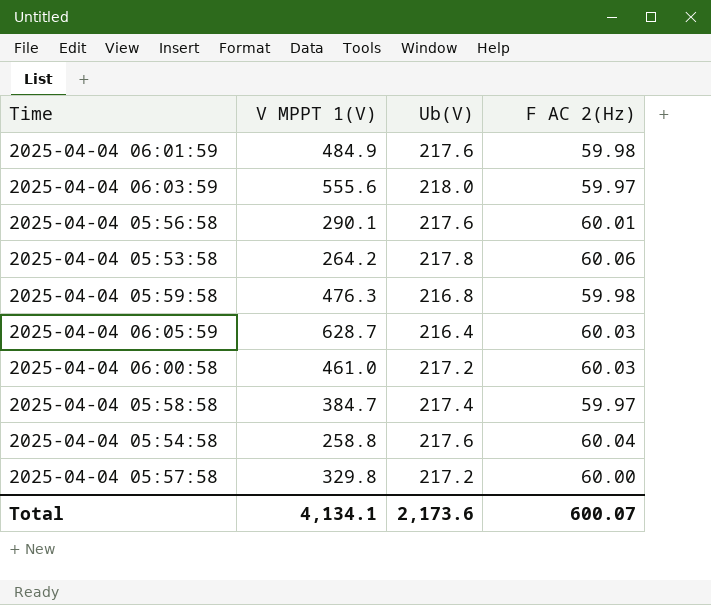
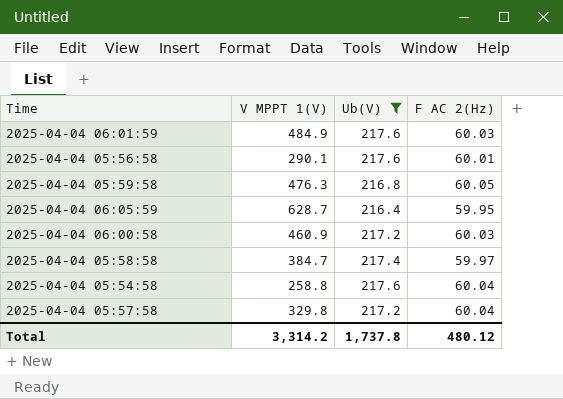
filter: none -> Ub(V) <= 217.6
2025-04-04 06:01:59 | F AC 2(Hz): 59.98 -> 60.03
2025-04-04 05:59:58 | F AC 2(Hz): 59.98 -> 60.05
2025-04-04 06:05:59 | F AC 2(Hz): 60.03 -> 59.95
2025-04-04 06:00:58 | V MPPT 1(V): 461.0 -> 460.9
2025-04-04 05:57:58 | F AC 2(Hz): 60.00 -> 60.04
Total | V MPPT 1(V): 4,134.1 -> 3,314.2
Total | Ub(V): 2,173.6 -> 1,737.8
Total | F AC 2(Hz): 600.07 -> 480.12

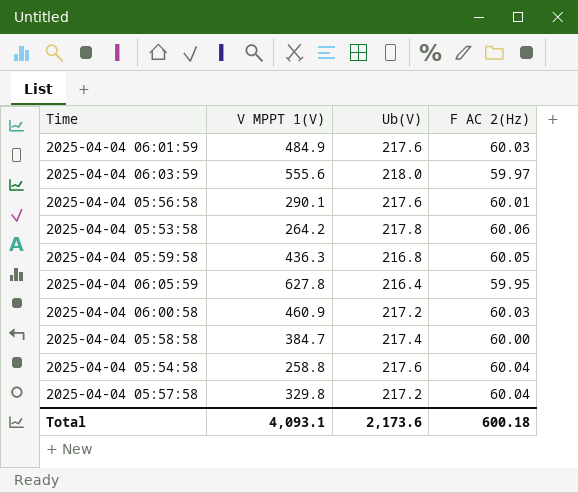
filter: Ub(V) <= 217.6 -> none
2025-04-04 05:59:58 | V MPPT 1(V): 476.3 -> 436.3
2025-04-04 06:05:59 | V MPPT 1(V): 628.7 -> 627.8
2025-04-04 05:58:58 | F AC 2(Hz): 59.97 -> 60.00
Total | V MPPT 1(V): 3,314.2 -> 4,093.1
Total | Ub(V): 1,737.8 -> 2,173.6
Total | F AC 2(Hz): 480.12 -> 600.18

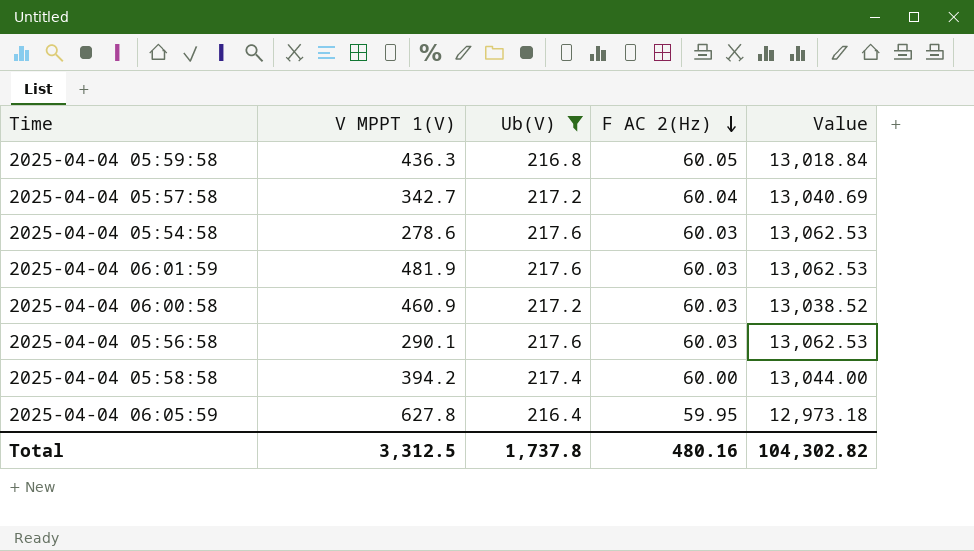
filter: none -> Ub(V) <= 217.6
row order: none -> F AC 2(Hz) descending
column Value | formula: none -> [Ub(V)] * [F AC 2(Hz)]
2025-04-04 05:57:58 | V MPPT 1(V): 329.8 -> 342.7
2025-04-04 05:54:58 | V MPPT 1(V): 258.8 -> 278.6
2025-04-04 05:54:58 | F AC 2(Hz): 60.04 -> 60.03
2025-04-04 06:01:59 | V MPPT 1(V): 484.9 -> 481.9
2025-04-04 05:56:58 | F AC 2(Hz): 60.01 -> 60.03
2025-04-04 05:58:58 | V MPPT 1(V): 384.7 -> 394.2
Total | V MPPT 1(V): 4,093.1 -> 3,312.5
Total | Ub(V): 2,173.6 -> 1,737.8
Total | F AC 2(Hz): 600.18 -> 480.16

